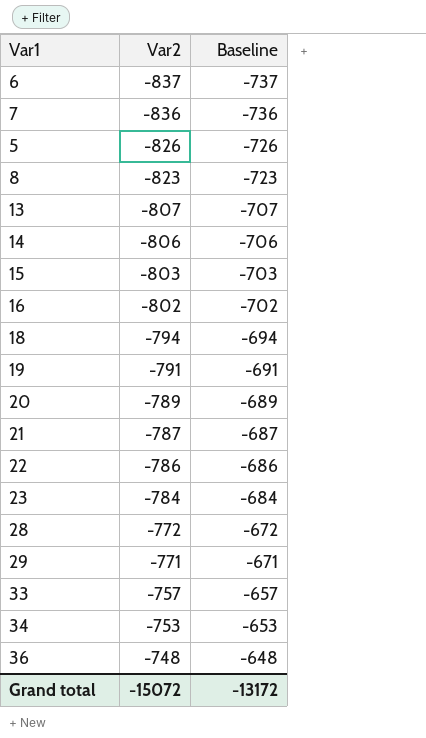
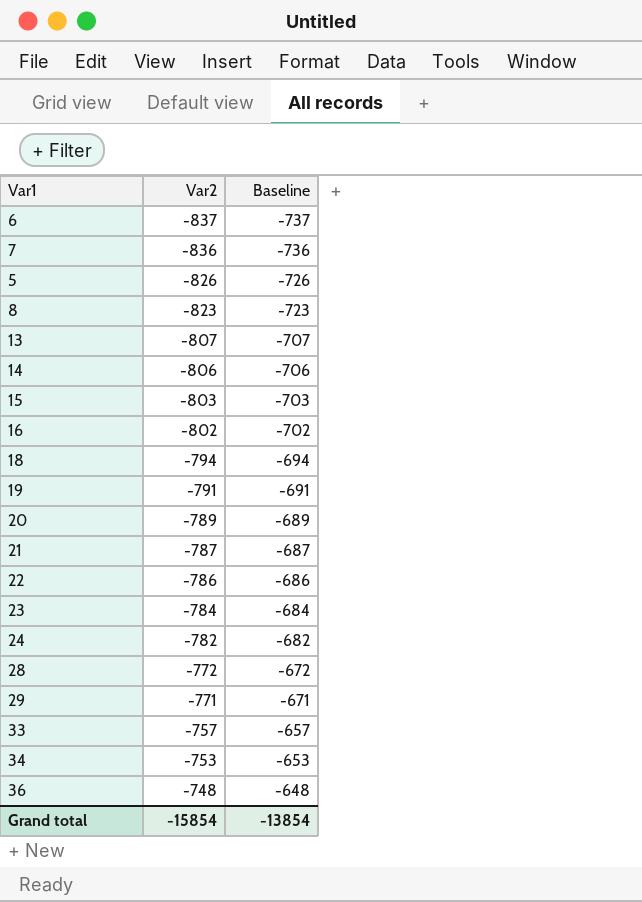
row 24: none -> -782 | -682
Grand total | Var2: -15072 -> -15854
Grand total | Baseline: -13172 -> -13854

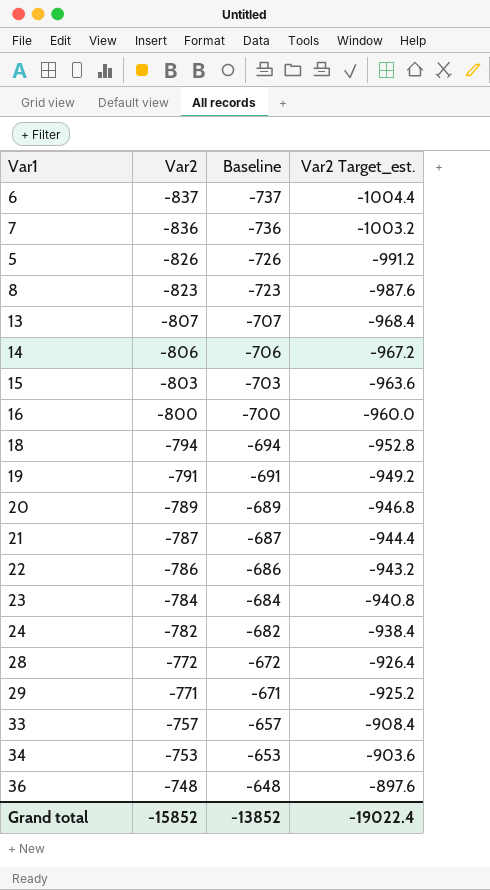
column Var2 Target_est. | formula: none -> [Var2] * 1.2
16 | Var2: -802 -> -800
16 | Baseline: -702 -> -700
Grand total | Var2: -15854 -> -15852
Grand total | Baseline: -13854 -> -13852

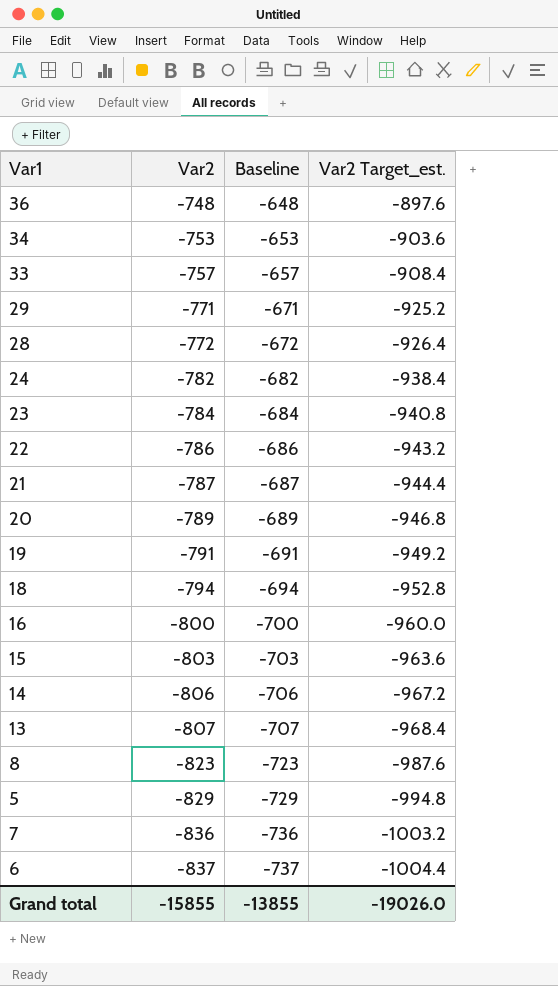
row order: Var2 ascending -> Var2 descending
5 | Var2: -826 -> -829
5 | Baseline: -726 -> -729
5 | Var2 Target_est.: -991.2 -> -994.8
Grand total | Var2: -15852 -> -15855
Grand total | Baseline: -13852 -> -13855
Grand total | Var2 Target_est.: -19022.4 -> -19026.0

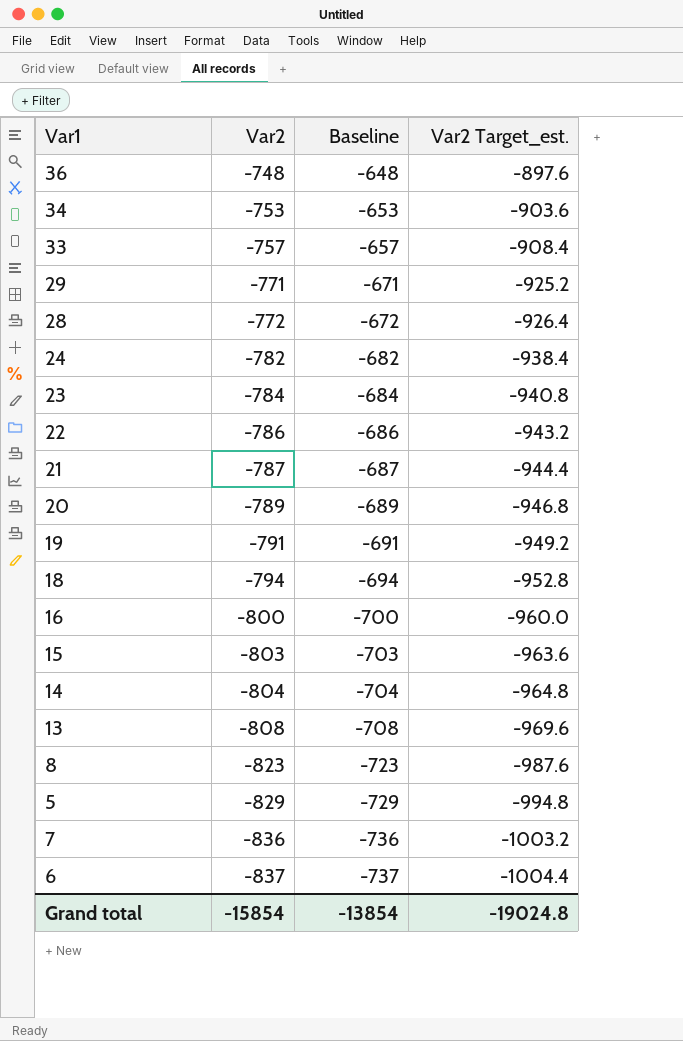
14 | Var2: -806 -> -804
14 | Baseline: -706 -> -704
14 | Var2 Target_est.: -967.2 -> -964.8
13 | Var2: -807 -> -808
13 | Baseline: -707 -> -708
13 | Var2 Target_est.: -968.4 -> -969.6
Grand total | Var2: -15855 -> -15854
Grand total | Baseline: -13855 -> -13854
Grand total | Var2 Target_est.: -19026.0 -> -19024.8

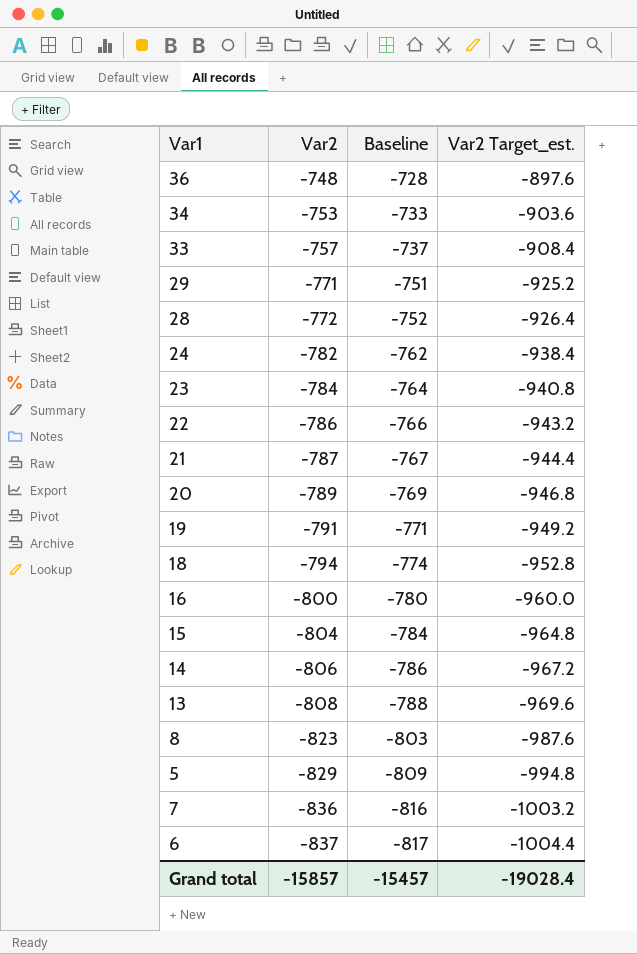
column Baseline | formula: [Var2] + 100 -> [Var2] + 20
15 | Var2: -803 -> -804
15 | Var2 Target_est.: -963.6 -> -964.8
14 | Var2: -804 -> -806
14 | Var2 Target_est.: -964.8 -> -967.2
Grand total | Var2: -15854 -> -15857
Grand total | Baseline: -13854 -> -15457
Grand total | Var2 Target_est.: -19024.8 -> -19028.4

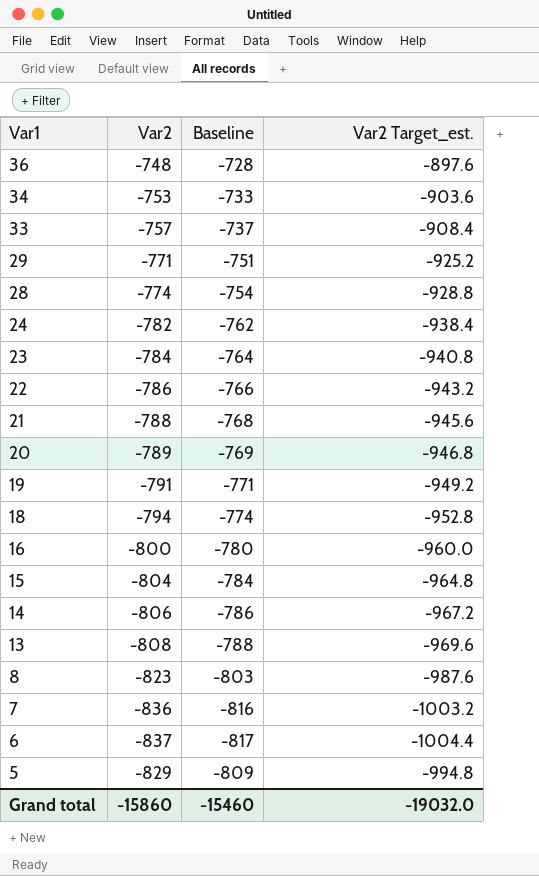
row order: Var2 descending -> Var1 descending
28 | Var2: -772 -> -774
28 | Baseline: -752 -> -754
28 | Var2 Target_est.: -926.4 -> -928.8
21 | Var2: -787 -> -788
21 | Baseline: -767 -> -768
21 | Var2 Target_est.: -944.4 -> -945.6
Grand total | Var2: -15857 -> -15860
Grand total | Baseline: -15457 -> -15460
Grand total | Var2 Target_est.: -19028.4 -> -19032.0

